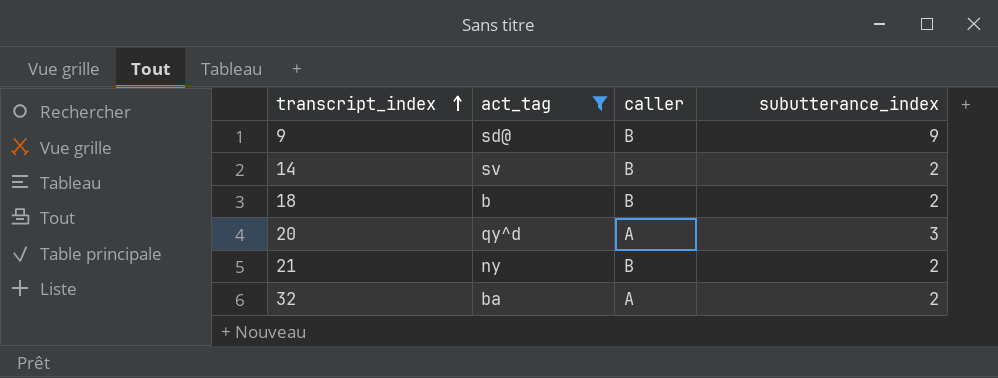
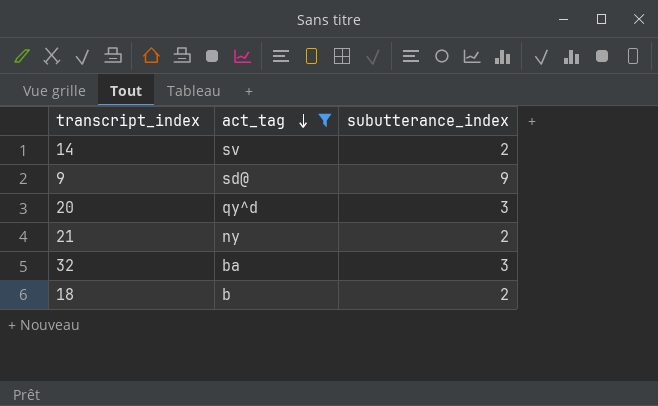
row order: transcript_index ascending -> act_tag descending
column caller | position: 3 -> none
32 | subutterance_index: 2 -> 3

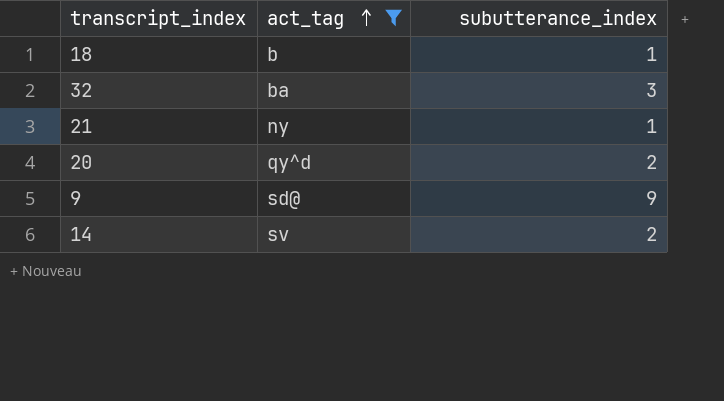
row order: act_tag descending -> act_tag ascending
18 | subutterance_index: 2 -> 1
21 | subutterance_index: 2 -> 1
20 | subutterance_index: 3 -> 2

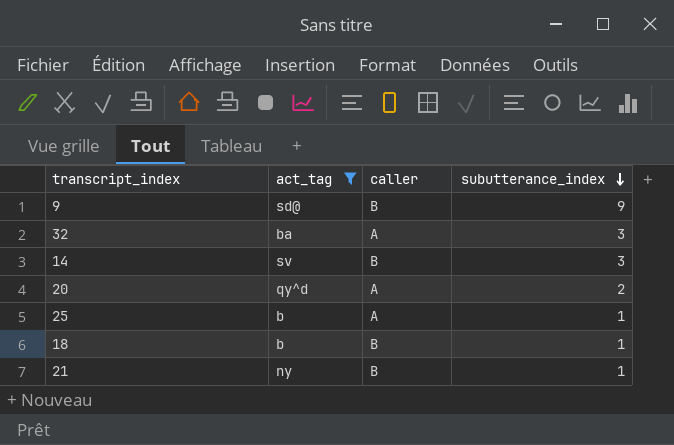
row order: act_tag ascending -> subutterance_index descending
column caller | position: none -> 3
14 | subutterance_index: 2 -> 3
row 25: none -> b | A | 1

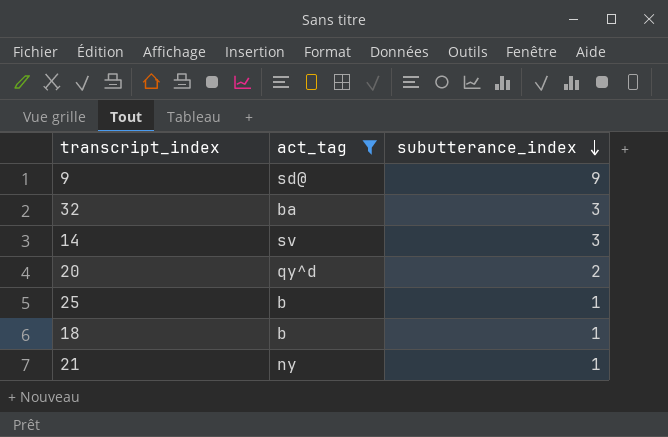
column caller | position: 3 -> none

